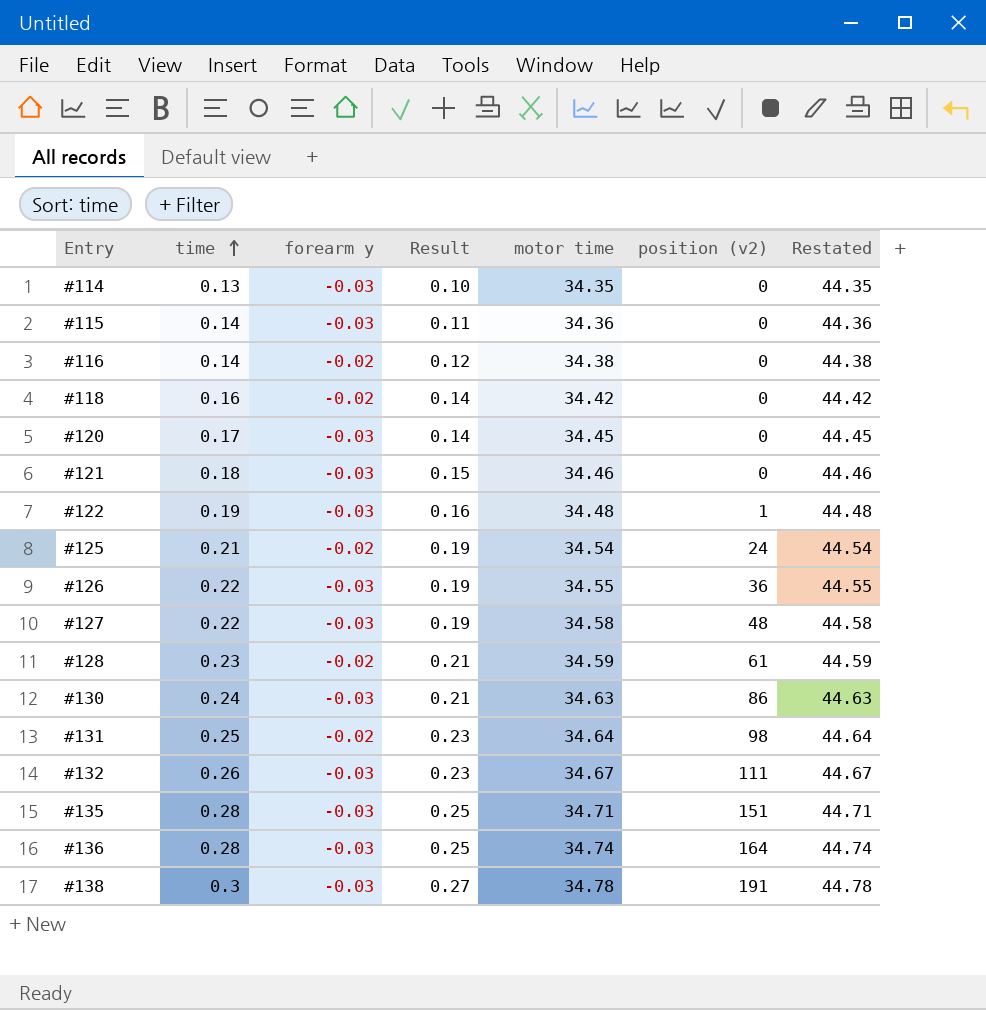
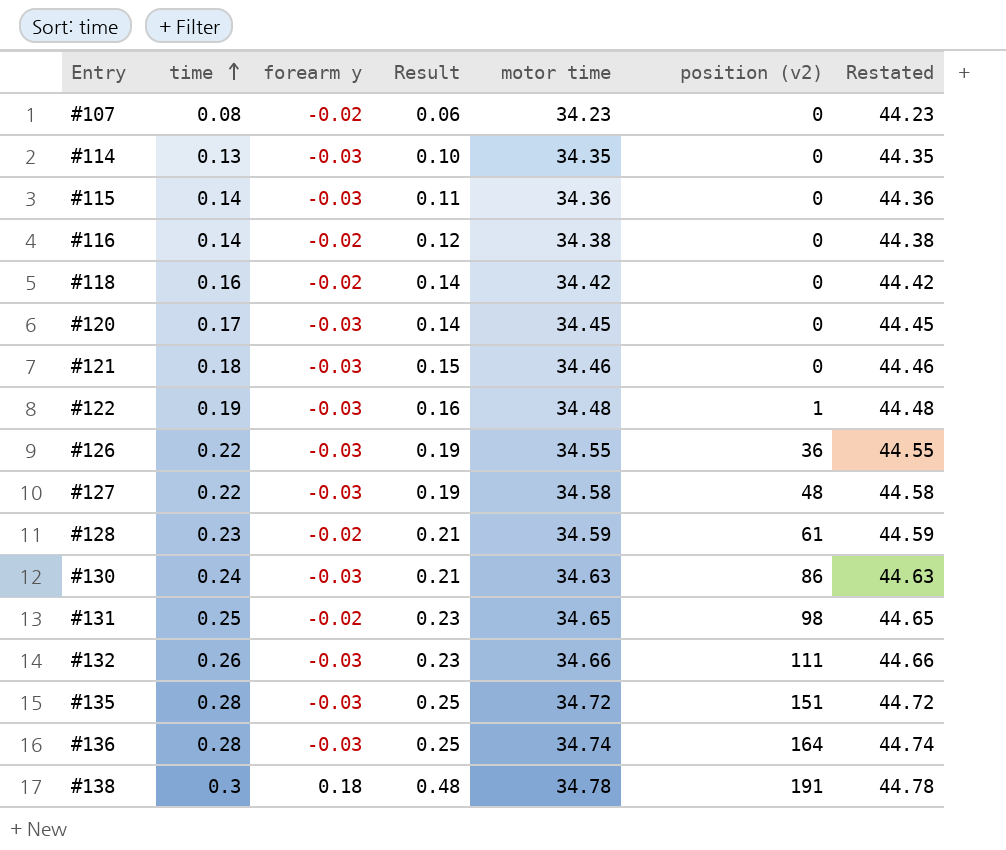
row #125: 0.21 | -0.02 | 0.19 | 34.54 | 24 | 44.54 -> none
row #107: none -> 0.08 | -0.02 | 0.06 | 34.23 | 0 | 44.23
#131 | motor time: 34.64 -> 34.65
#131 | Restated: 44.64 -> 44.65
#132 | motor time: 34.67 -> 34.66
#132 | Restated: 44.67 -> 44.66
#135 | motor time: 34.71 -> 34.72
#135 | Restated: 44.71 -> 44.72
#138 | forearm y: -0.03 -> 0.18
#138 | Result: 0.27 -> 0.48

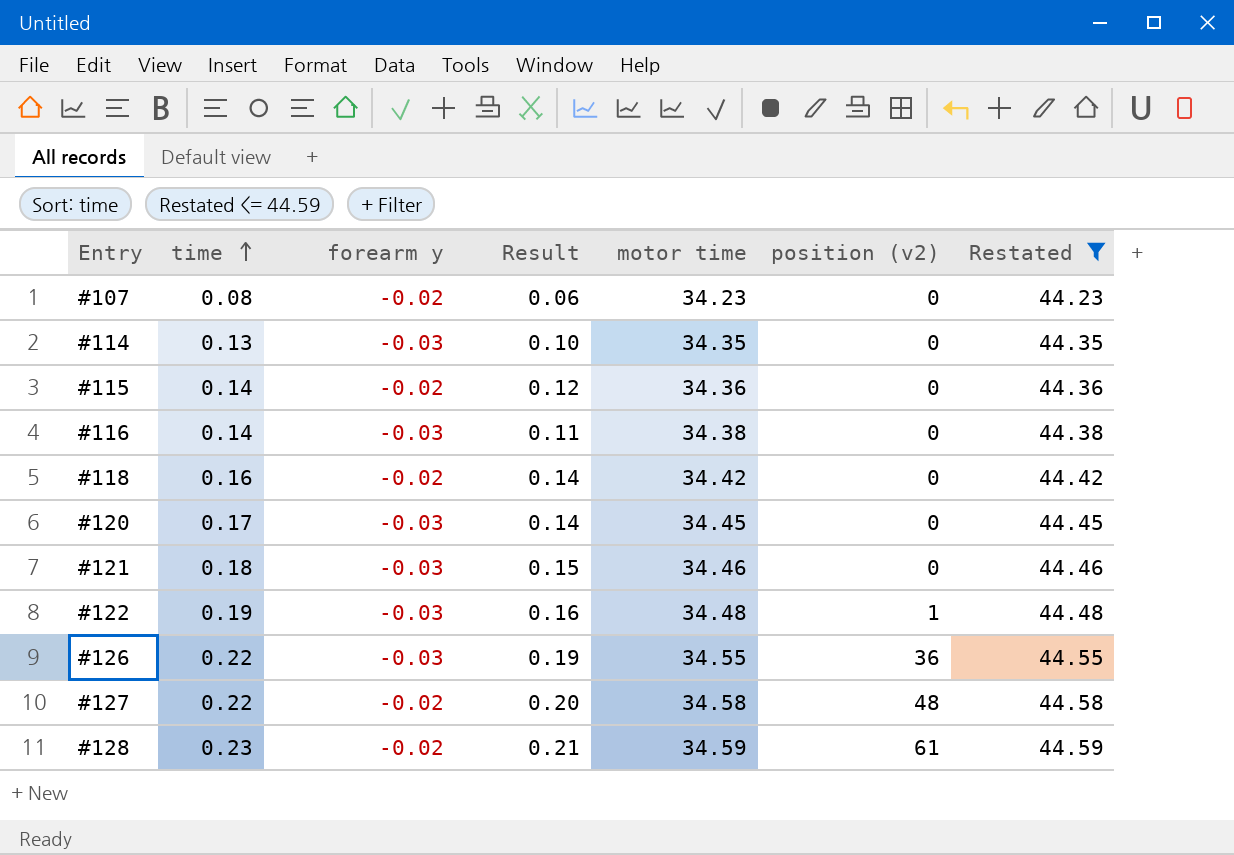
filter: none -> Restated <= 44.59
#115 | forearm y: -0.03 -> -0.02
#115 | Result: 0.11 -> 0.12
#116 | forearm y: -0.02 -> -0.03
#116 | Result: 0.12 -> 0.11
#127 | forearm y: -0.03 -> -0.02
#127 | Result: 0.19 -> 0.20

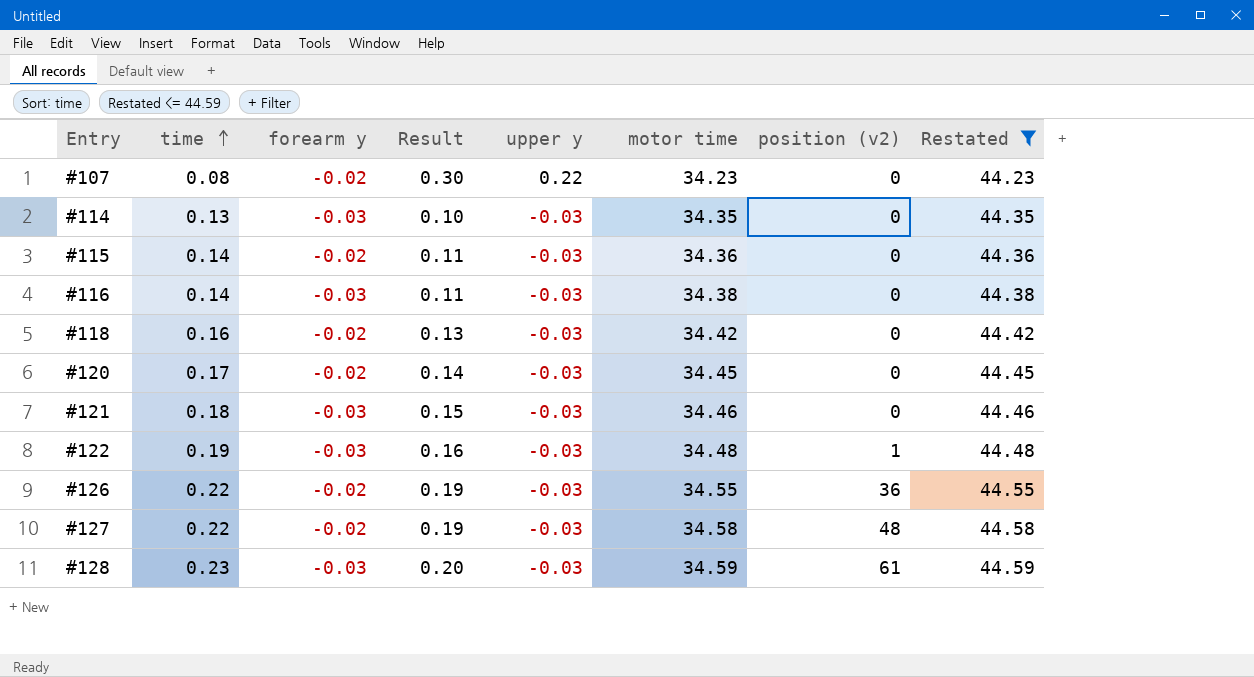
column Result | formula: [time] + [forearm y] -> [time] + [upper y]
column upper y | position: none -> 5
#120 | forearm y: -0.03 -> -0.02
#126 | forearm y: -0.03 -> -0.02
#128 | forearm y: -0.02 -> -0.03

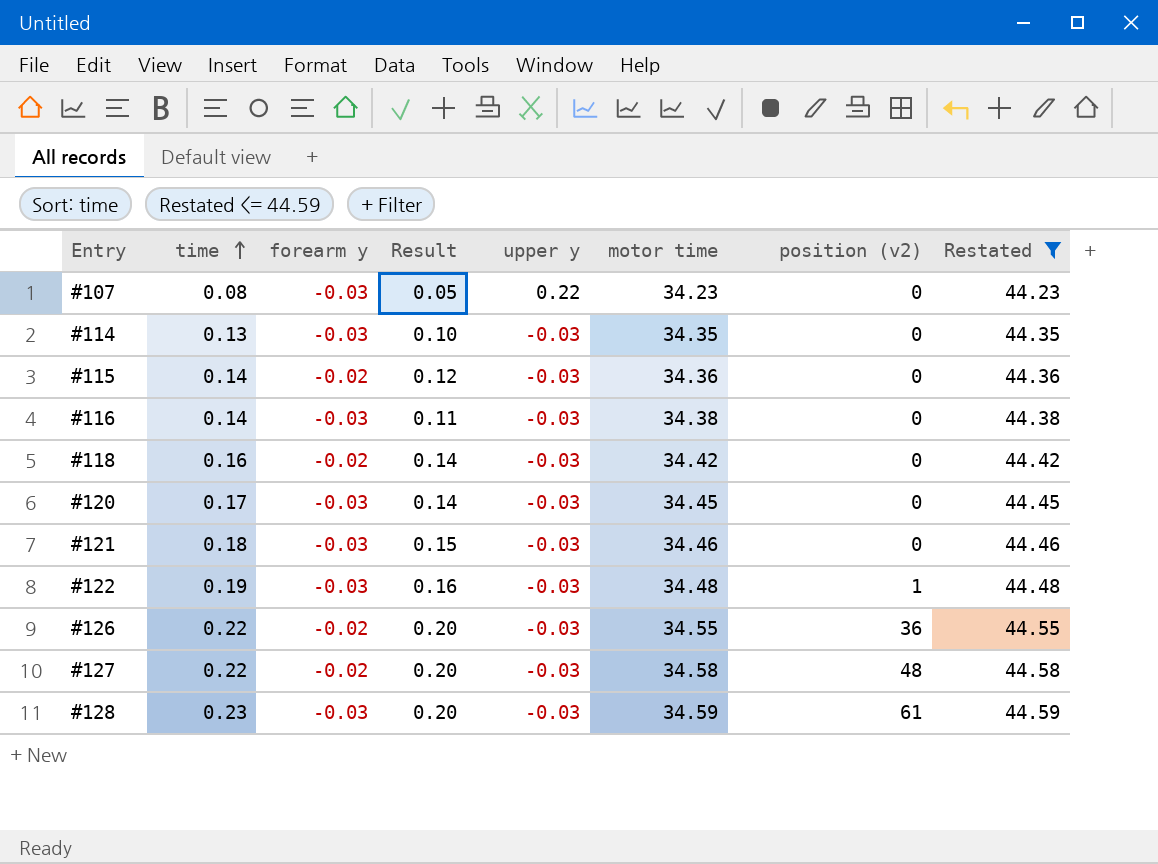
column Result | formula: [time] + [upper y] -> [time] + [forearm y]
#107 | forearm y: -0.02 -> -0.03
#120 | forearm y: -0.02 -> -0.03

